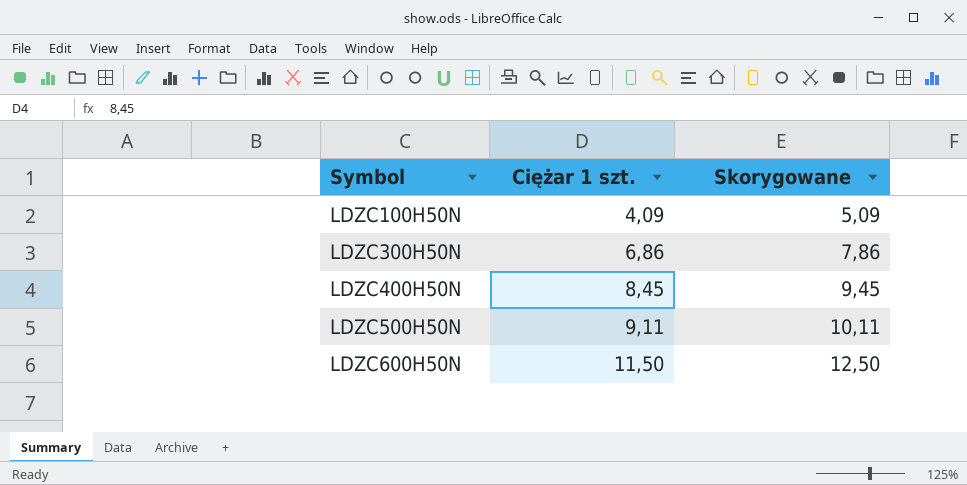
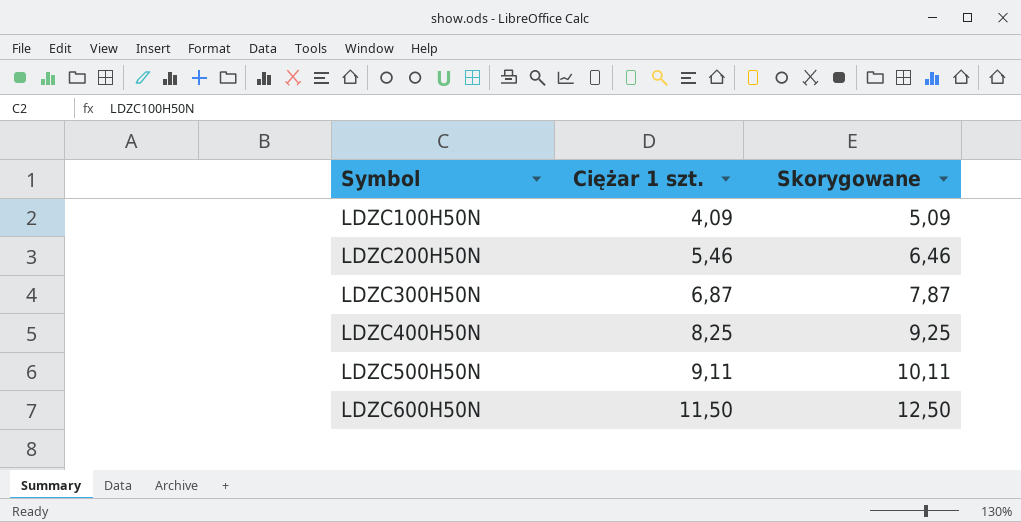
row LDZC200H50N: none -> 5,46 | 6,46
LDZC300H50N | Ciężar 1 szt.: 6,86 -> 6,87
LDZC300H50N | Skorygowane: 7,86 -> 7,87
LDZC400H50N | Ciężar 1 szt.: 8,45 -> 8,25
LDZC400H50N | Skorygowane: 9,45 -> 9,25

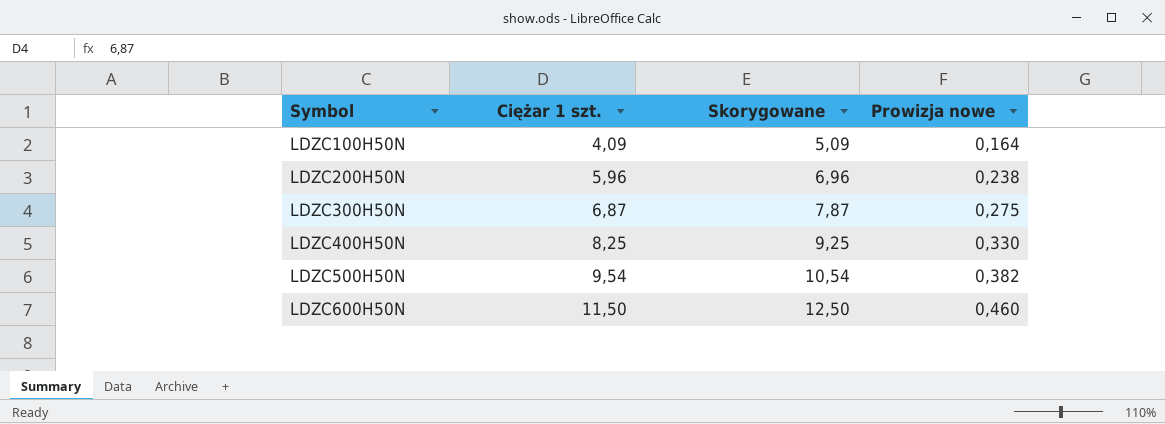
column Prowizja nowe | formula: none -> [Ciężar 1 szt.] * 0,04
LDZC200H50N | Ciężar 1 szt.: 5,46 -> 5,96
LDZC200H50N | Skorygowane: 6,46 -> 6,96
LDZC500H50N | Ciężar 1 szt.: 9,11 -> 9,54
LDZC500H50N | Skorygowane: 10,11 -> 10,54

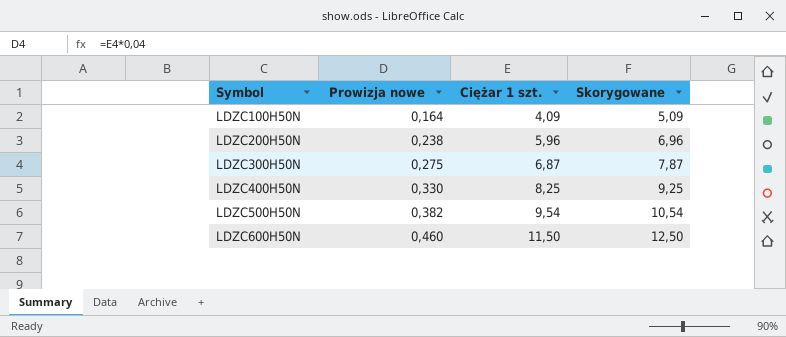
column Prowizja nowe | position: 4 -> 2

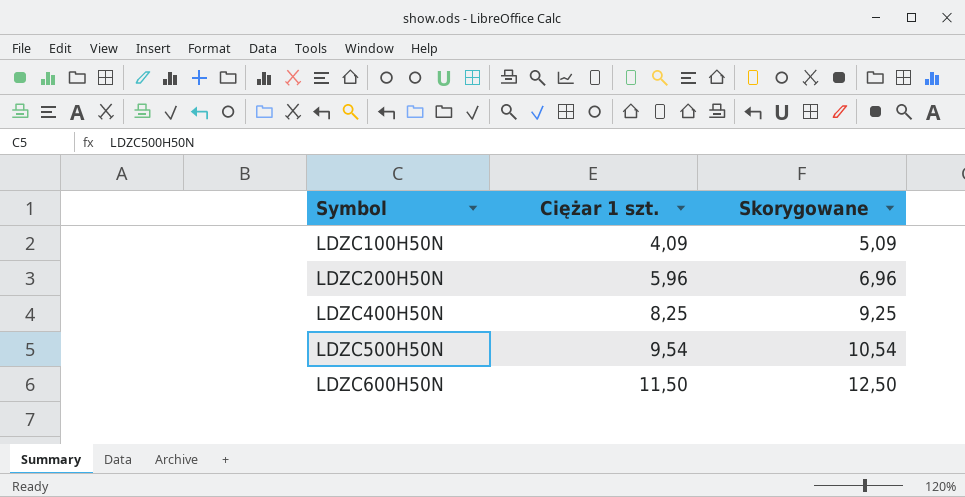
column Prowizja nowe | formula: [Ciężar 1 szt.] * 0,04 -> none
row LDZC300H50N: 0,275 | 6,87 | 7,87 -> none

